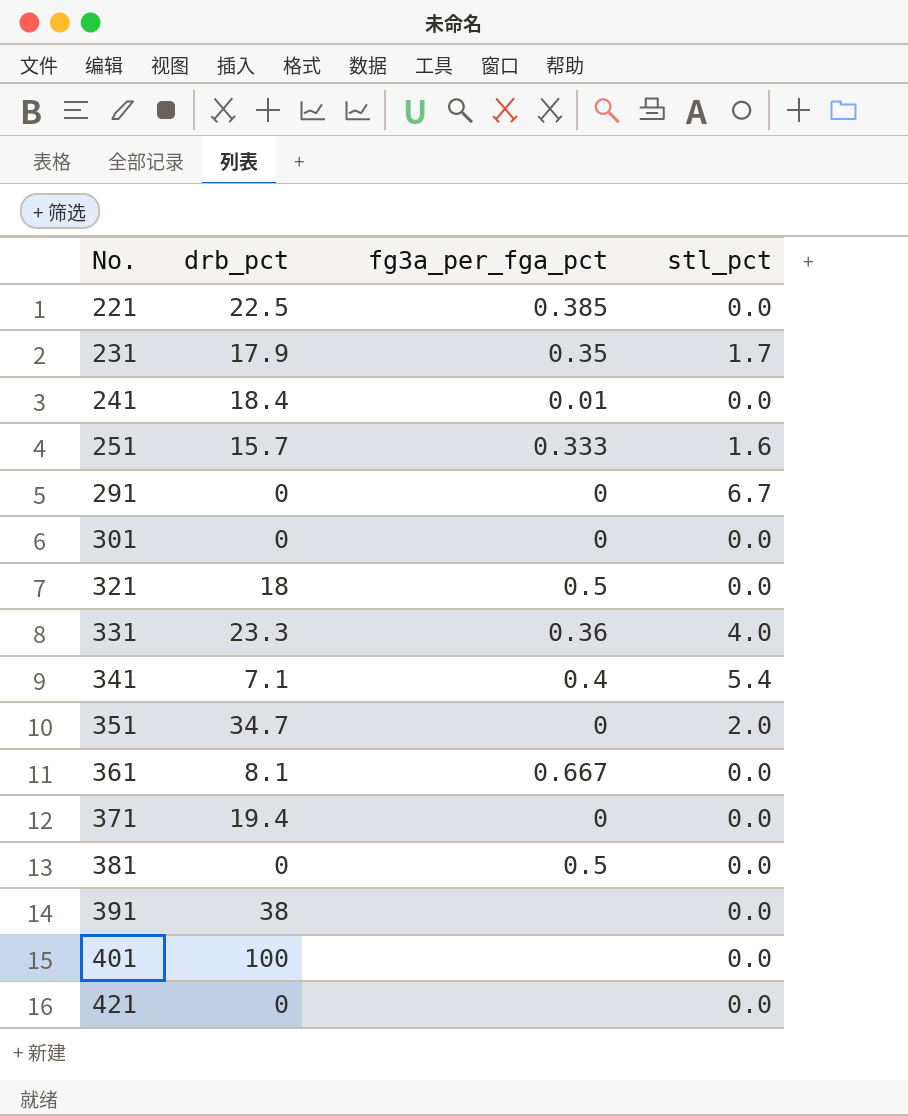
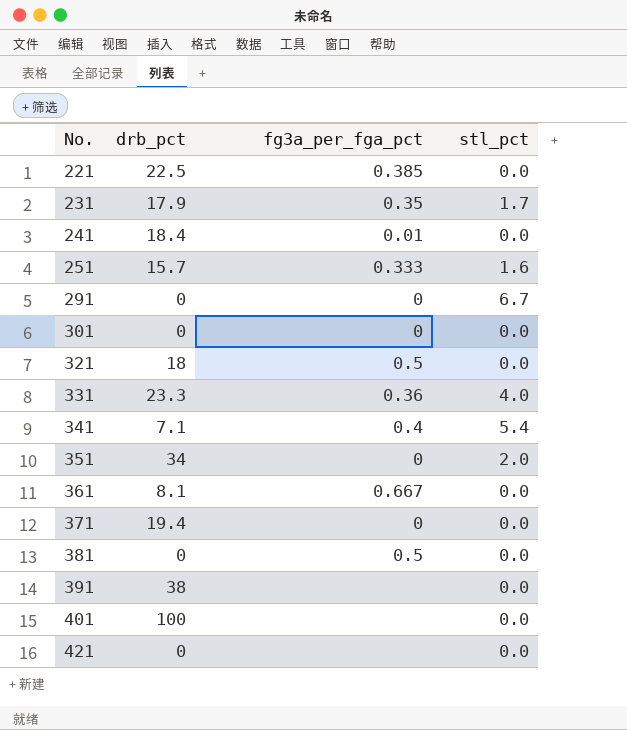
351 | drb_pct: 34.7 -> 34

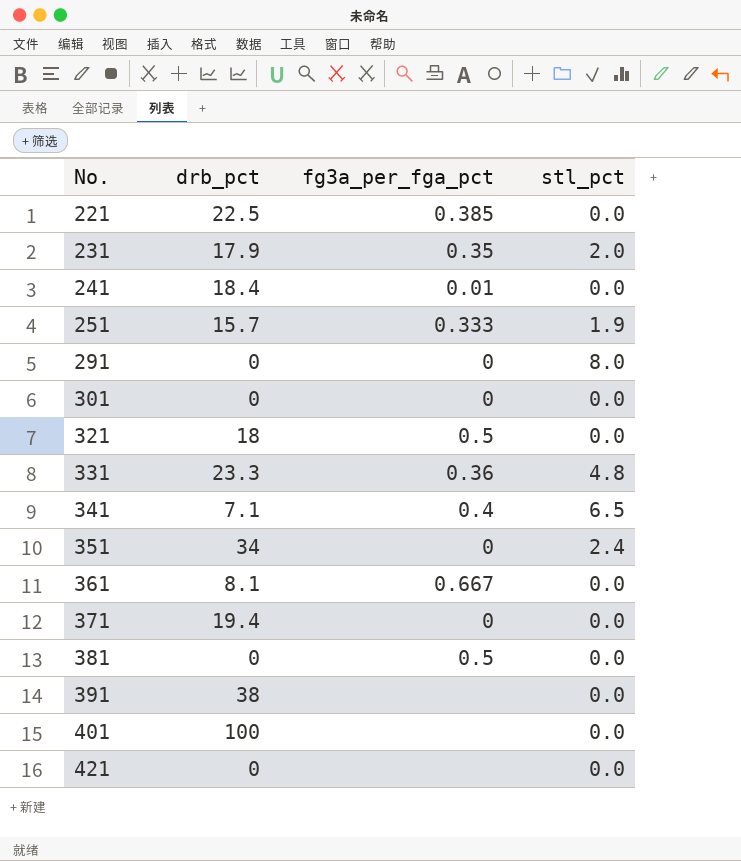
231 | stl_pct: 1.7 -> 2.0
251 | stl_pct: 1.6 -> 1.9
291 | stl_pct: 6.7 -> 8.0
331 | stl_pct: 4.0 -> 4.8
341 | stl_pct: 5.4 -> 6.5
351 | stl_pct: 2.0 -> 2.4

